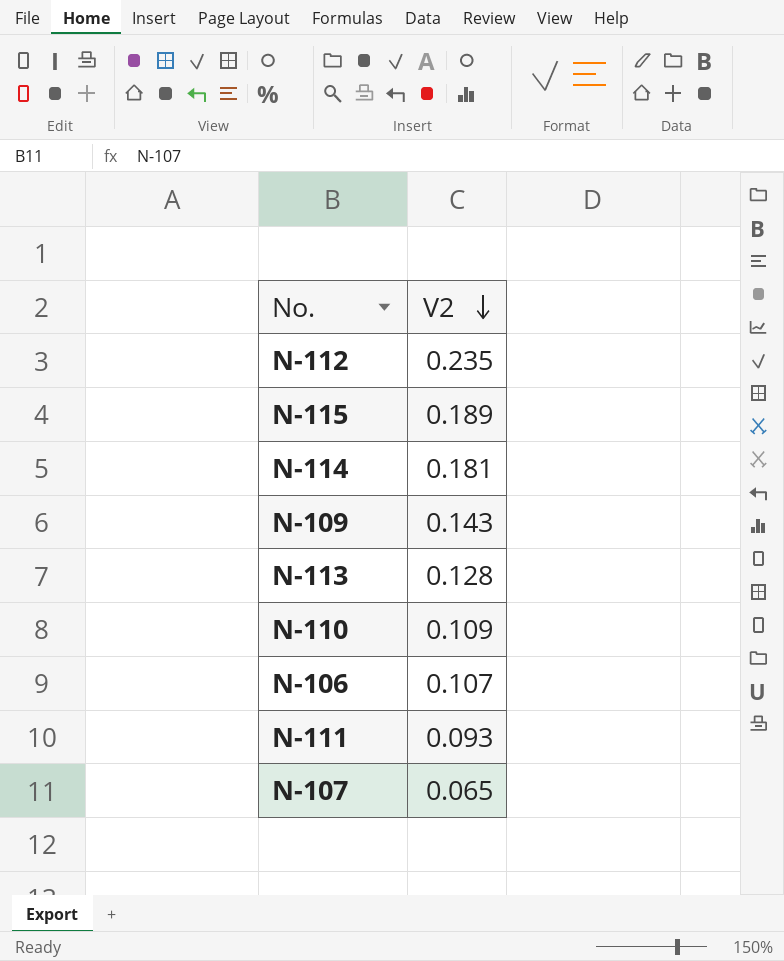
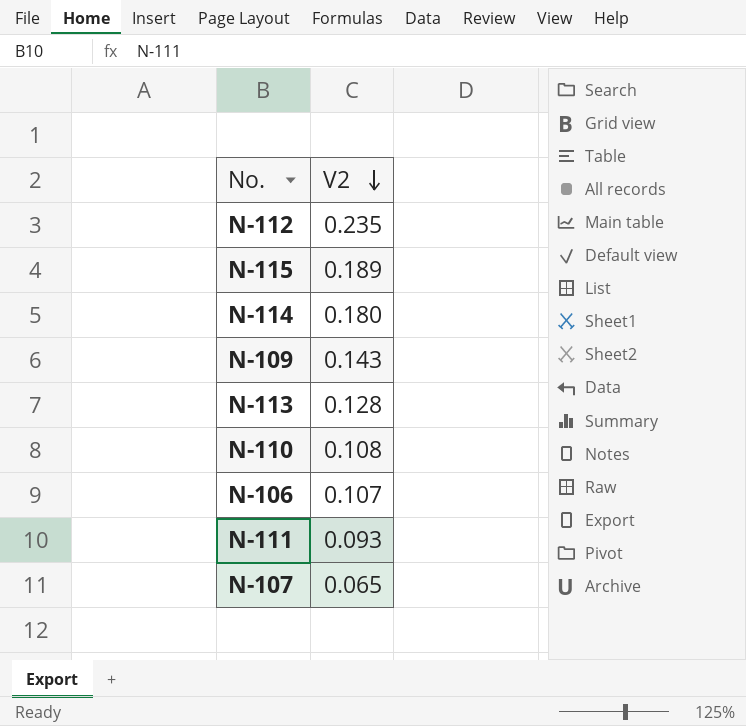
N-114 | V2: 0.181 -> 0.180
N-110 | V2: 0.109 -> 0.108

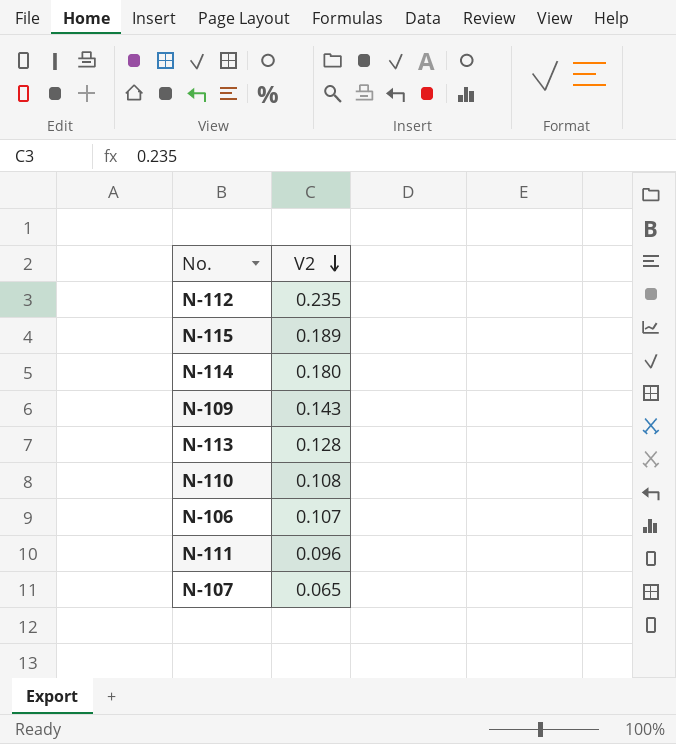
N-111 | V2: 0.093 -> 0.096

